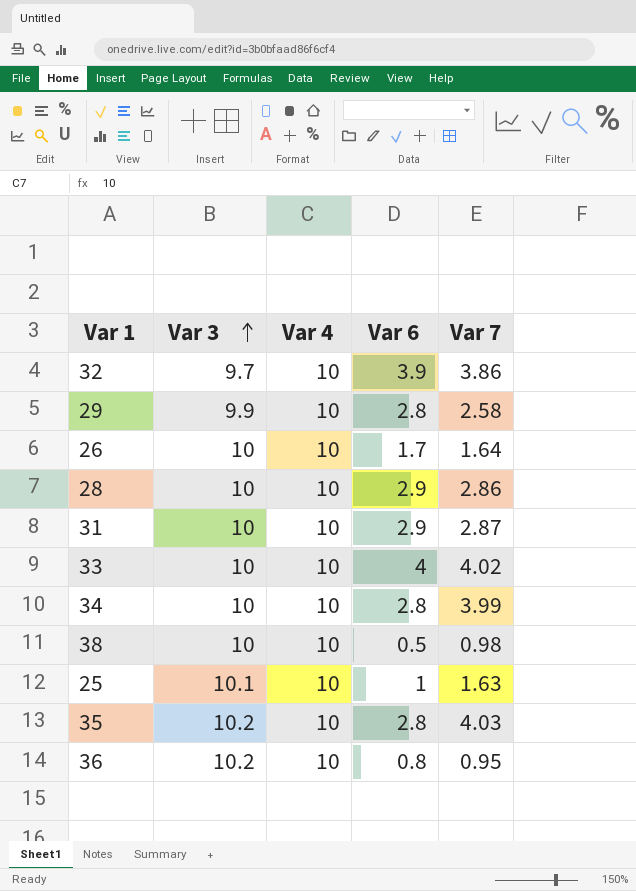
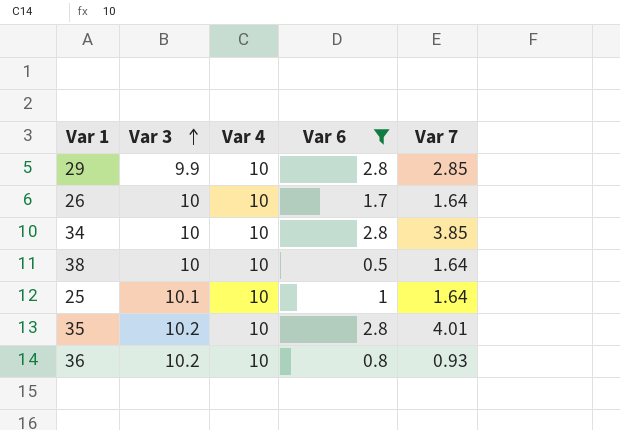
filter: none -> Var 6 <= 2.8
29 | Var 7: 2.58 -> 2.85
34 | Var 7: 3.99 -> 3.85
38 | Var 7: 0.98 -> 1.64
25 | Var 7: 1.63 -> 1.64
35 | Var 7: 4.03 -> 4.01
36 | Var 7: 0.95 -> 0.93

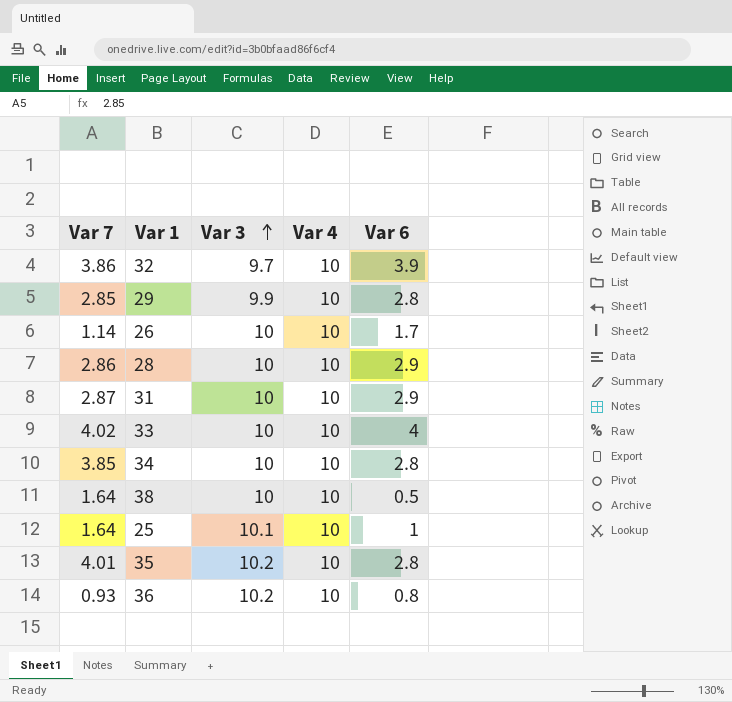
filter: Var 6 <= 2.8 -> none
column Var 7 | position: 5 -> 1
26 | Var 7: 1.64 -> 1.14

